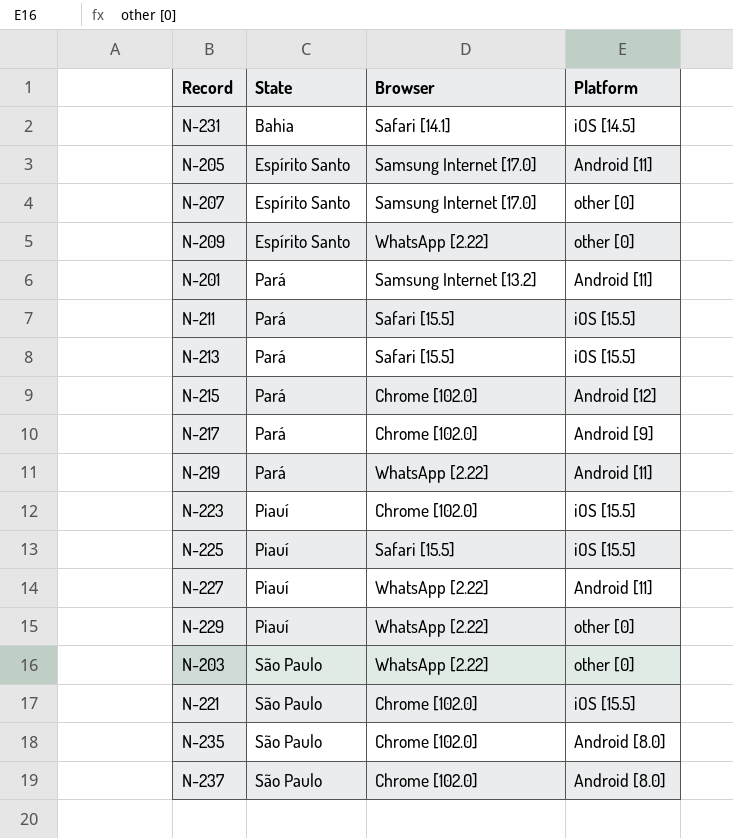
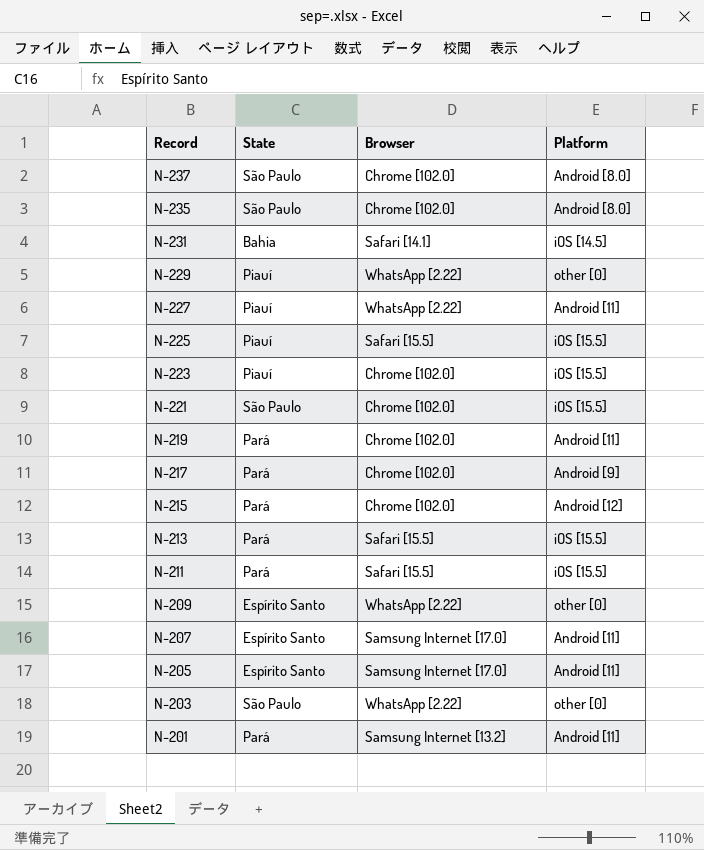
row order: State ascending -> Record descending
N-219 | Browser: WhatsApp [2.22] -> Chrome [102.0]
N-207 | Platform: other [0] -> Android [11]

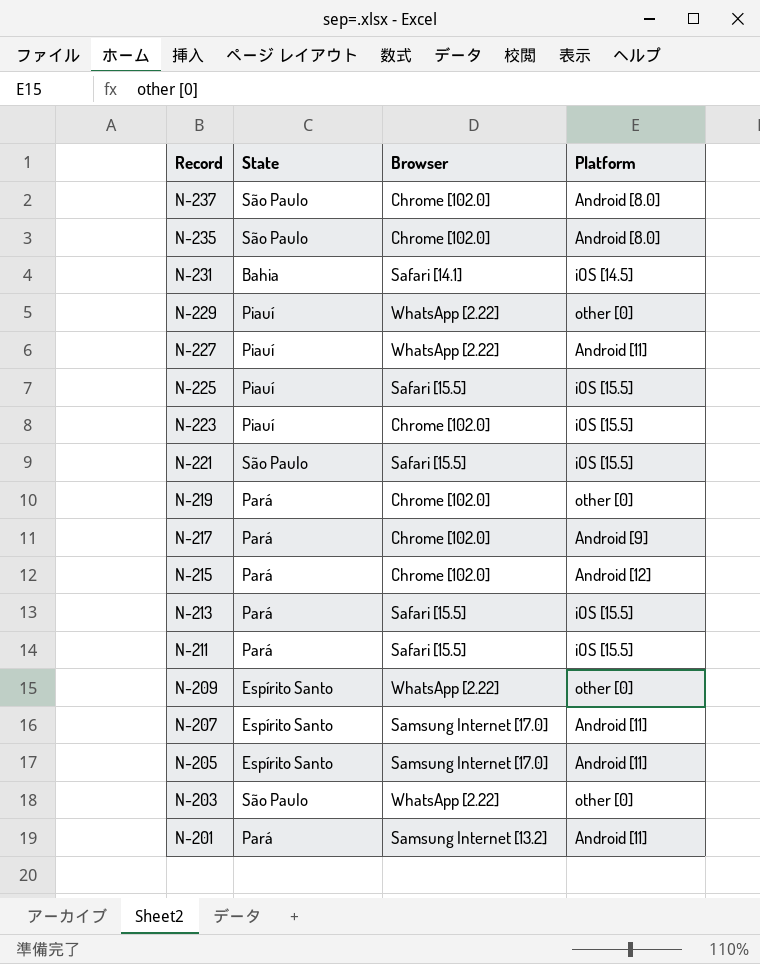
N-221 | Browser: Chrome [102.0] -> Safari [15.5]
N-219 | Platform: Android [11] -> other [0]

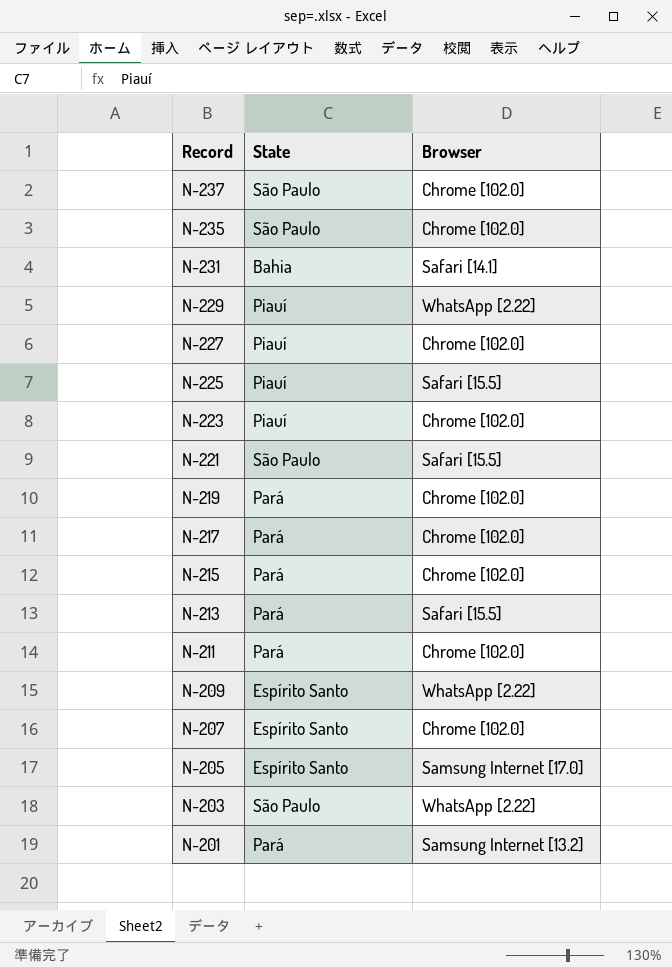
column Platform | position: 4 -> none
N-227 | Browser: WhatsApp [2.22] -> Chrome [102.0]
N-211 | Browser: Safari [15.5] -> Chrome [102.0]
N-207 | Browser: Samsung Internet [17.0] -> Chrome [102.0]

